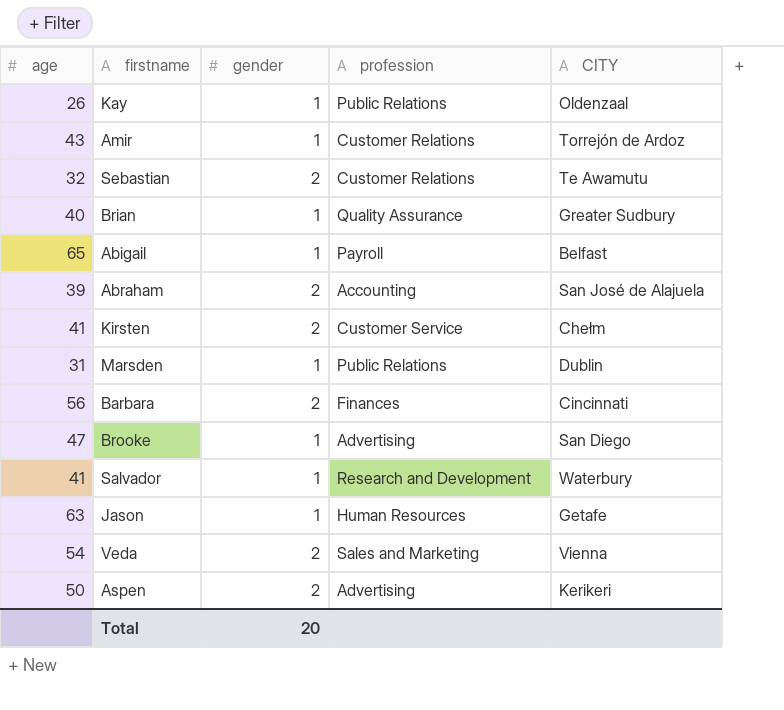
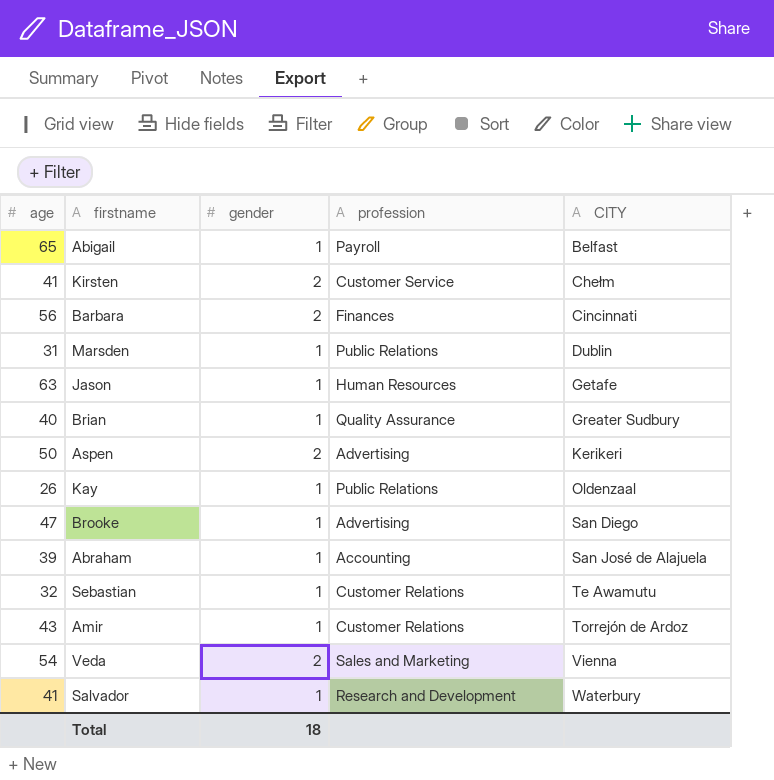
row order: none -> CITY ascending
Abraham | gender: 2 -> 1
Sebastian | gender: 2 -> 1
Total | gender: 20 -> 18

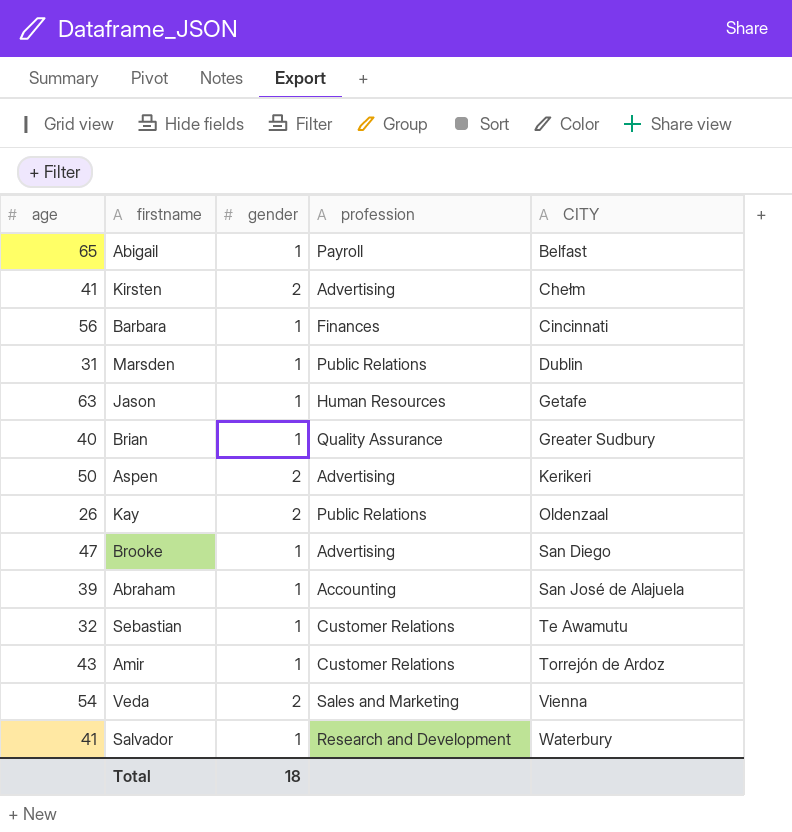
Kirsten | profession: Customer Service -> Advertising
Barbara | gender: 2 -> 1
Kay | gender: 1 -> 2

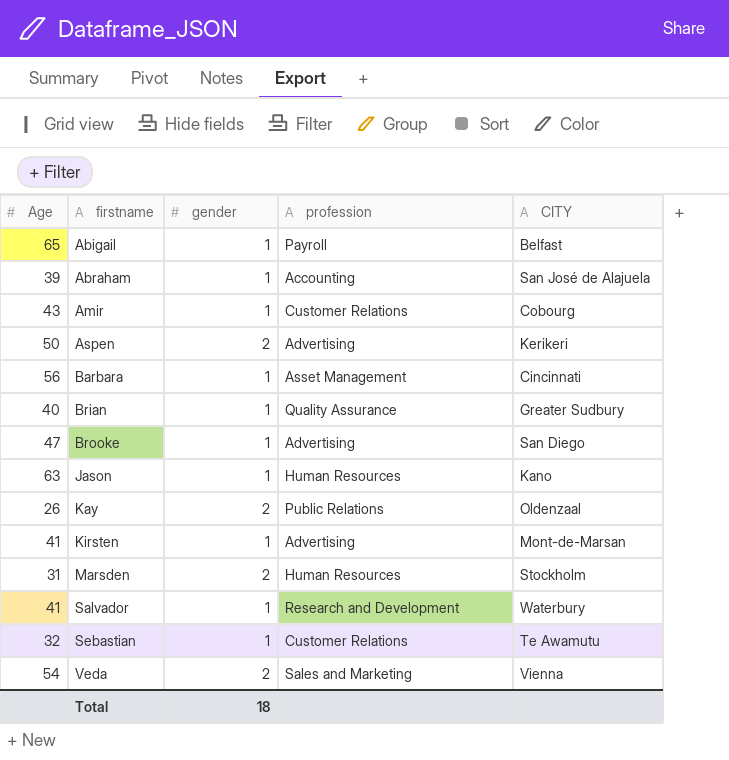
row order: CITY ascending -> firstname ascending
column name: age -> Age
Amir | CITY: Torrejón de Ardoz -> Cobourg
Barbara | profession: Finances -> Asset Management
Jason | CITY: Getafe -> Kano
Kirsten | gender: 2 -> 1
Kirsten | CITY: Chełm -> Mont-de-Marsan
Marsden | gender: 1 -> 2
Marsden | profession: Public Relations -> Human Resources
Marsden | CITY: Dublin -> Stockholm

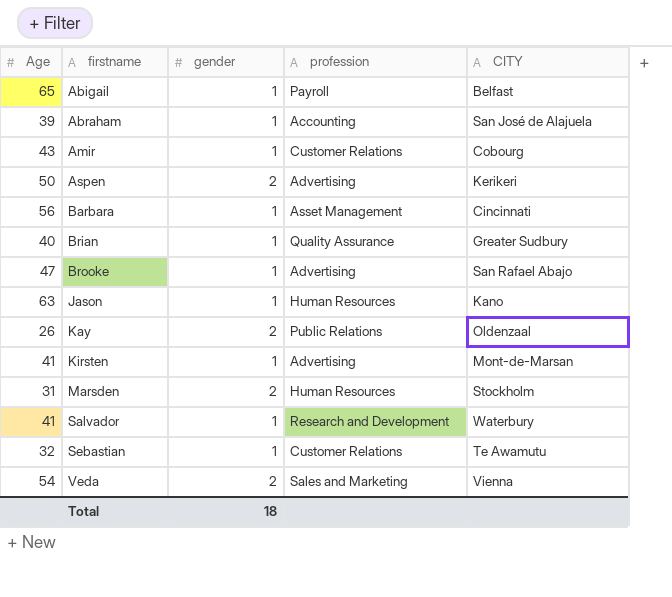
Brooke | CITY: San Diego -> San Rafael Abajo

